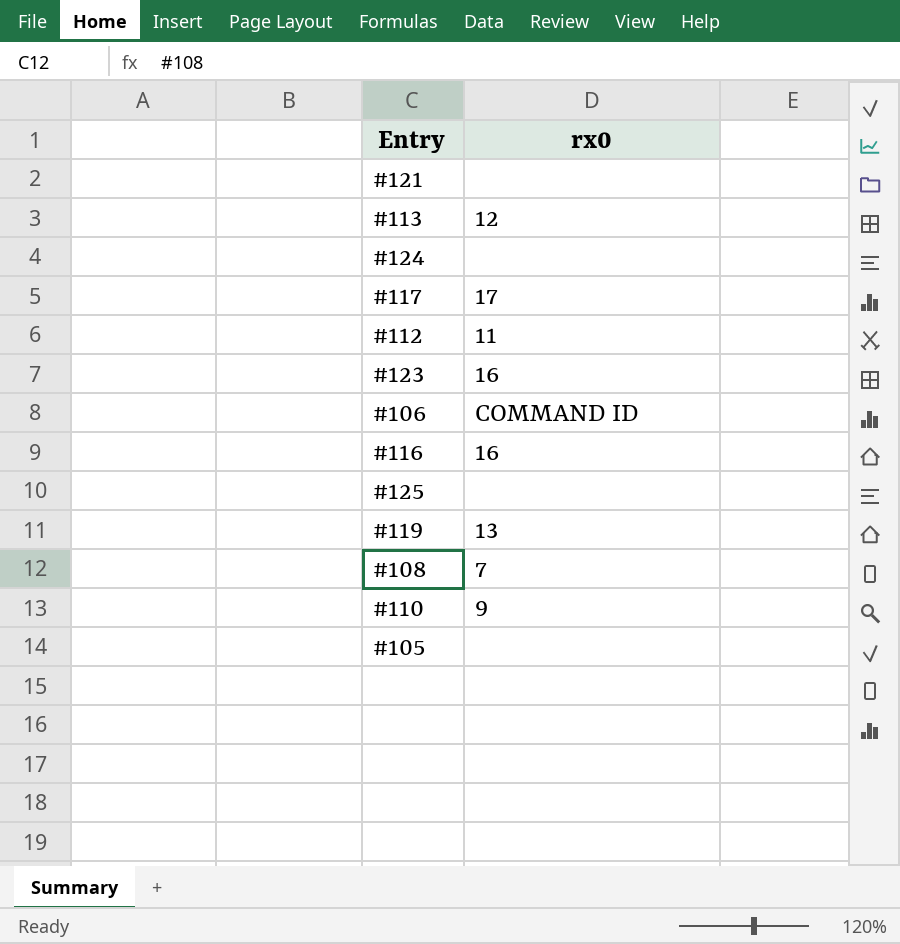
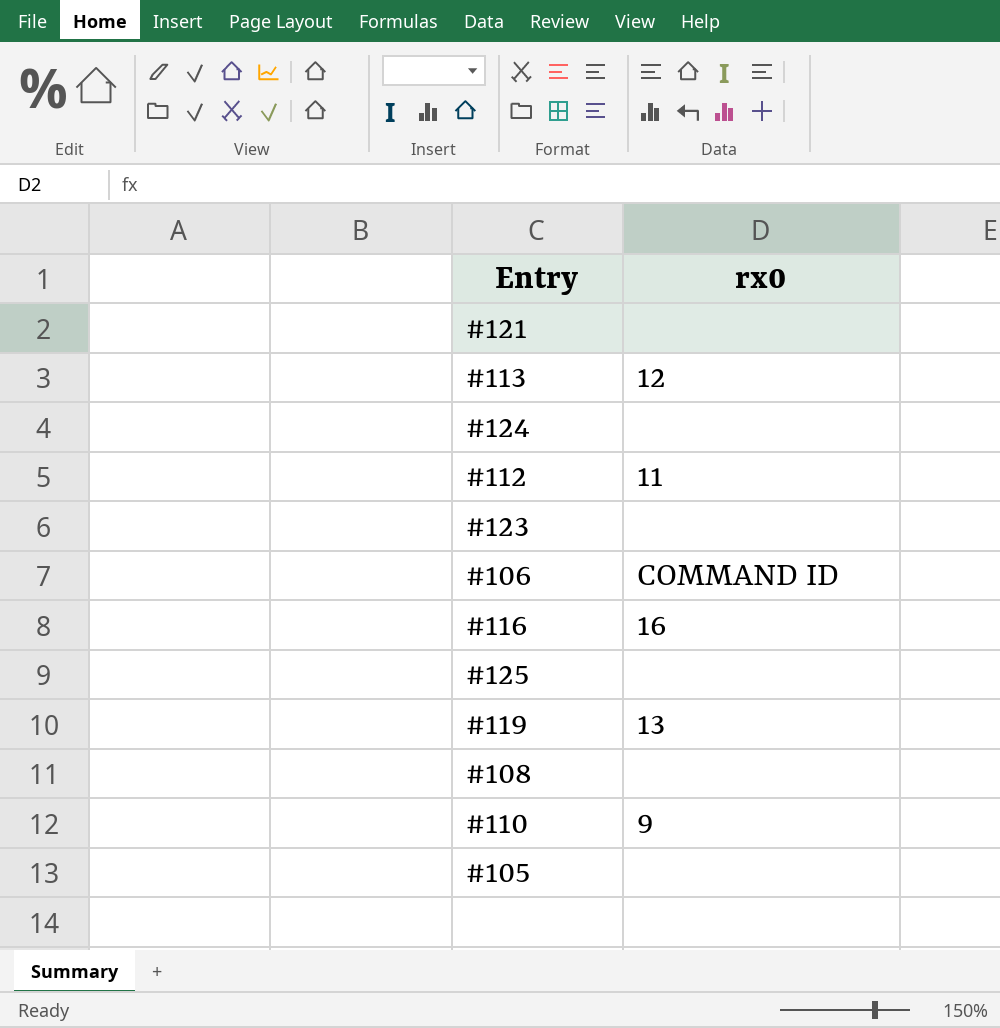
row #117: 17 -> none
#123 | rx0: 16 -> none
#108 | rx0: 7 -> none

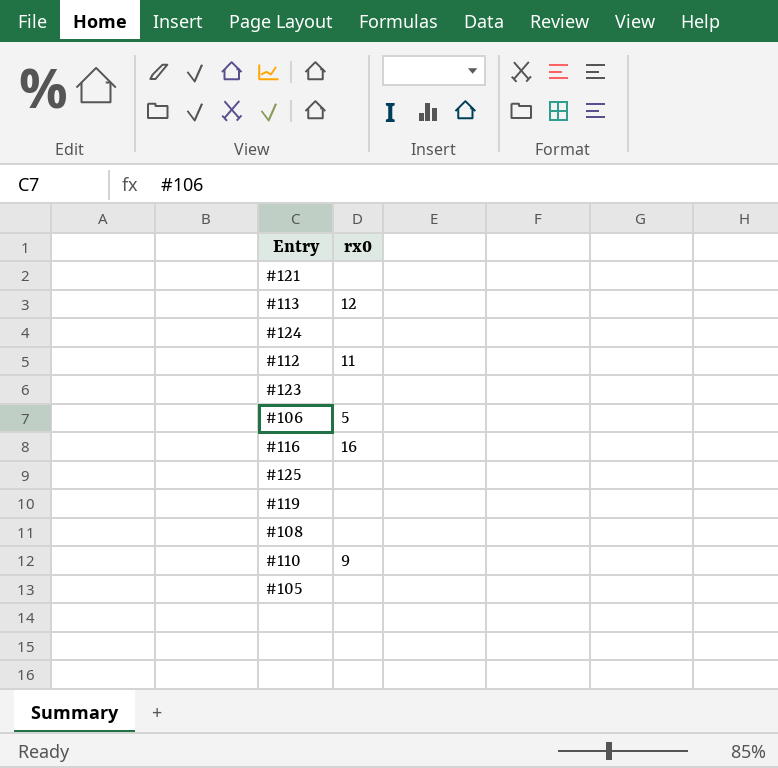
#106 | rx0: COMMAND ID -> 5
#119 | rx0: 13 -> none

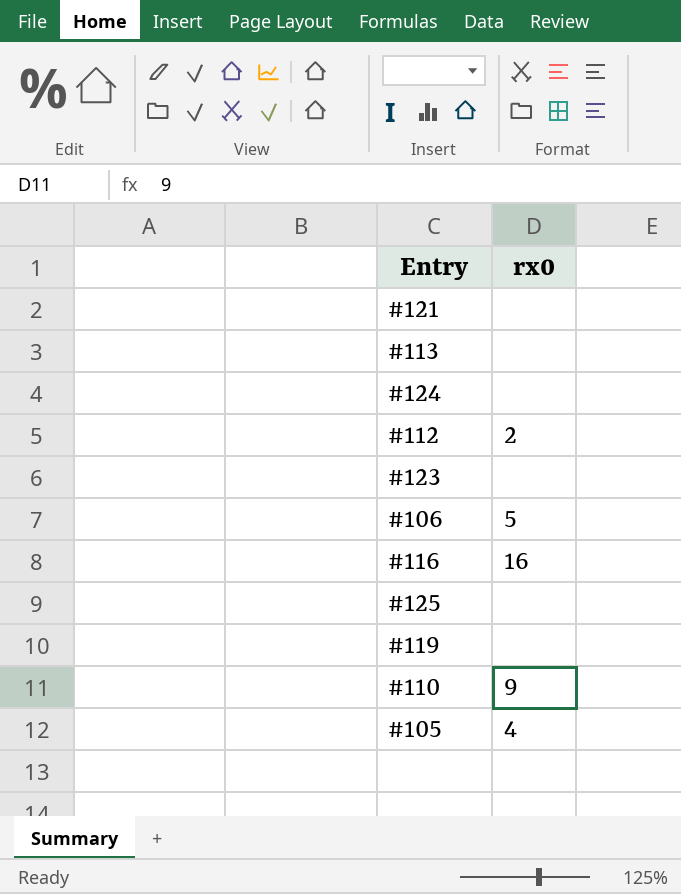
row #108: none -> none
#113 | rx0: 12 -> none
#112 | rx0: 11 -> 2
#105 | rx0: none -> 4

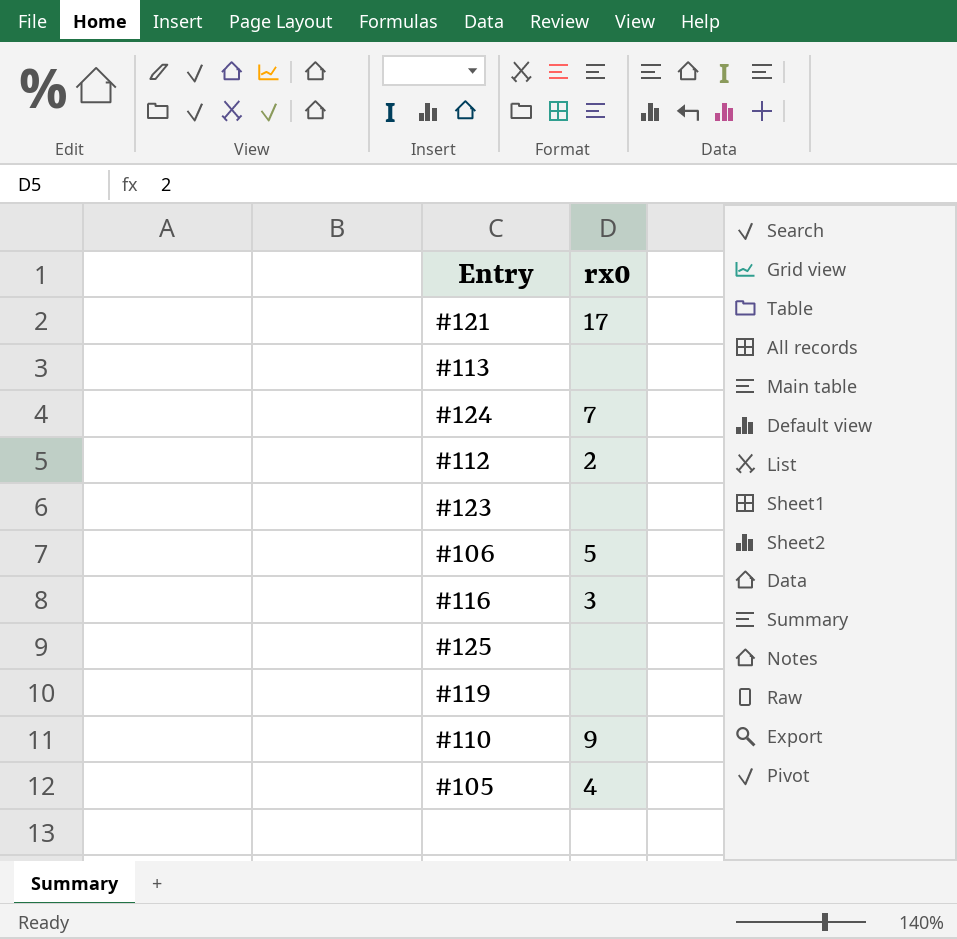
#121 | rx0: none -> 17
#124 | rx0: none -> 7
#116 | rx0: 16 -> 3

